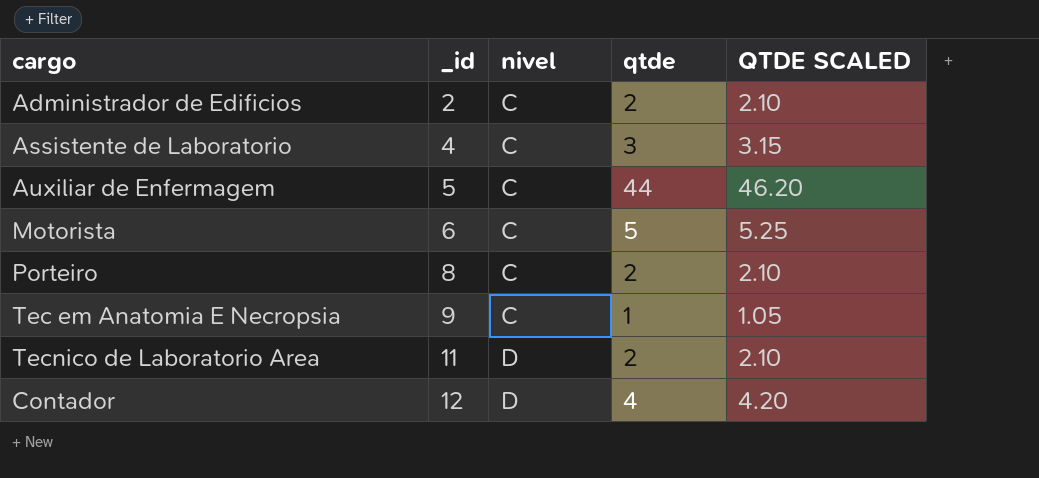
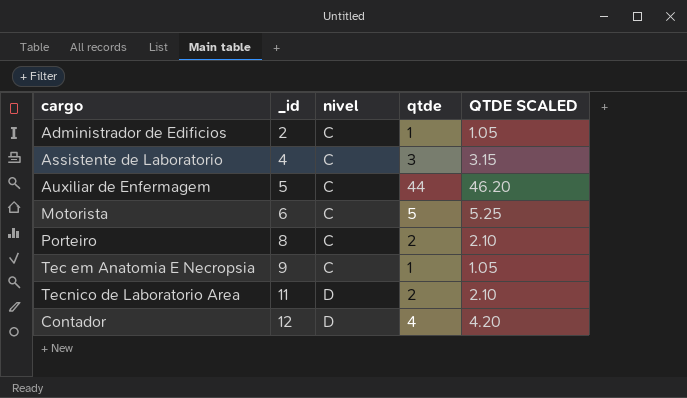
Administrador de Edificios | qtde: 2 -> 1
Administrador de Edificios | QTDE SCALED: 2.10 -> 1.05

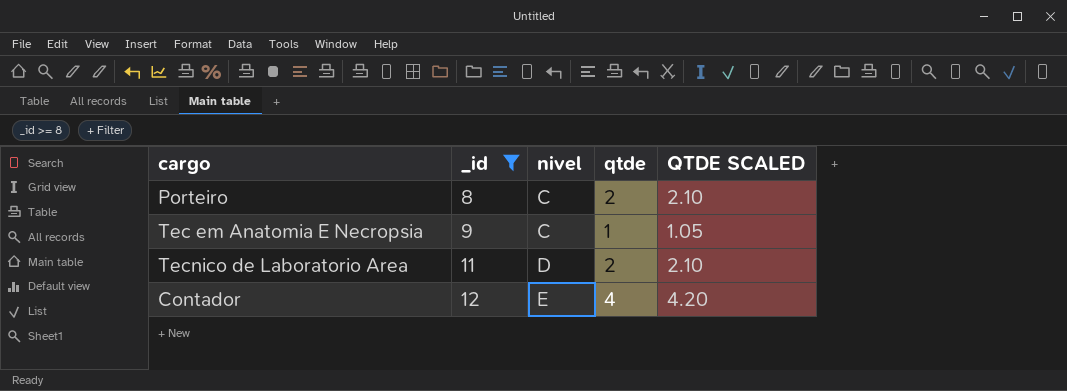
filter: none -> _id >= 8
Contador | nivel: D -> E

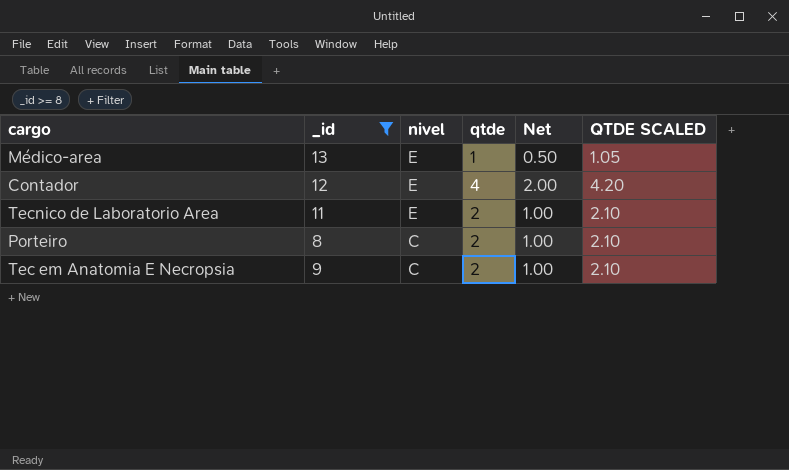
row order: _id ascending -> nivel descending
column Net | formula: none -> [qtde] * 0.5
row Médico-area: none -> 13 | E | 1 | 0.50 | 1.05
Tecnico de Laboratorio Area | nivel: D -> E
Tec em Anatomia E Necropsia | qtde: 1 -> 2
Tec em Anatomia E Necropsia | QTDE SCALED: 1.05 -> 2.10

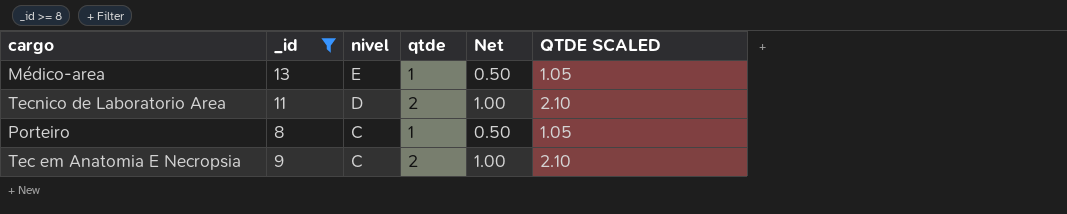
row Contador: 12 | E | 4 | 2.00 | 4.20 -> none
Tecnico de Laboratorio Area | nivel: E -> D
Porteiro | qtde: 2 -> 1
Porteiro | Net: 1.00 -> 0.50
Porteiro | QTDE SCALED: 2.10 -> 1.05

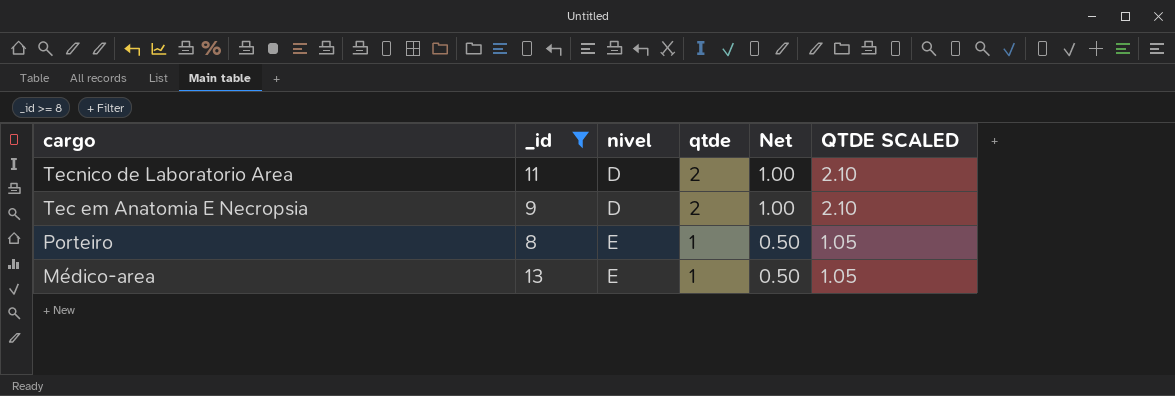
row order: nivel descending -> cargo descending
Tec em Anatomia E Necropsia | nivel: C -> D
Porteiro | nivel: C -> E

